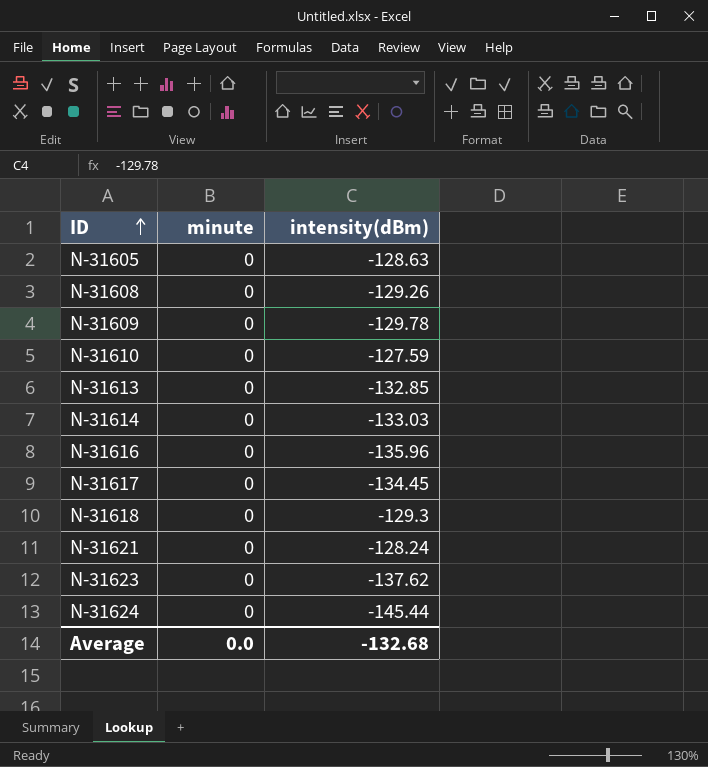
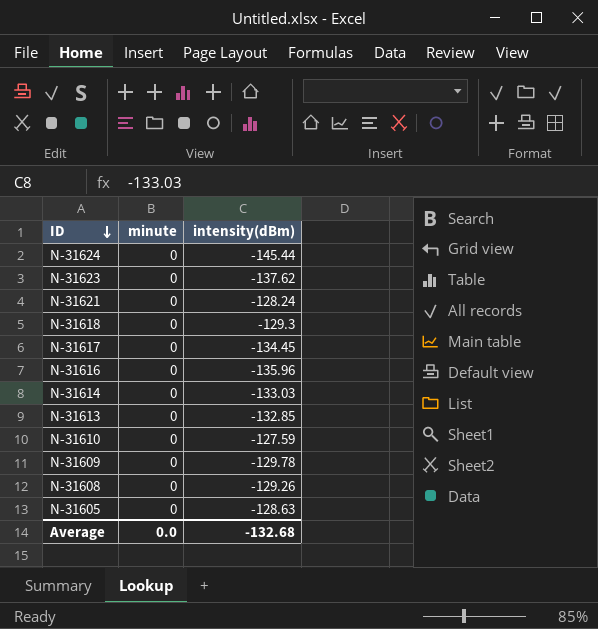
row order: ID ascending -> ID descending

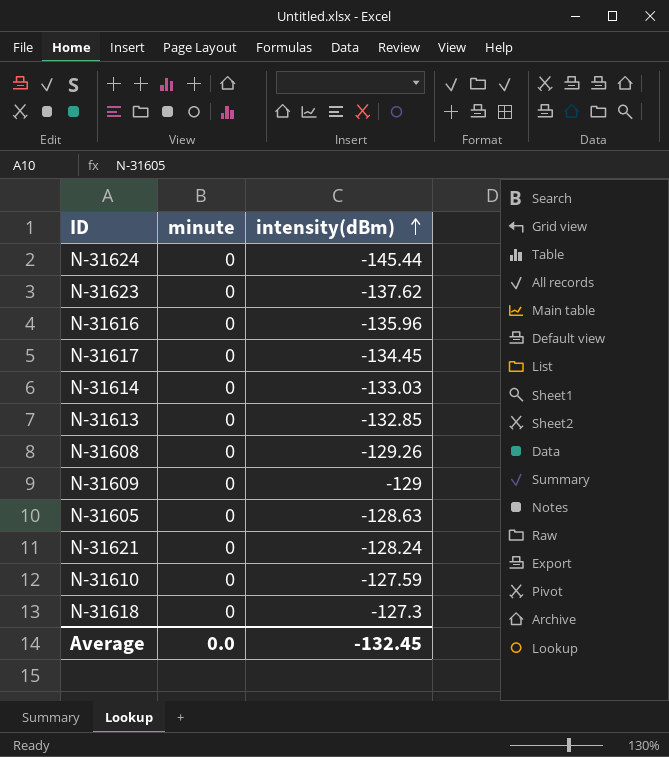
row order: ID descending -> intensity(dBm) ascending
N-31609 | intensity(dBm): -129.78 -> -129
N-31618 | intensity(dBm): -129.3 -> -127.3
Average | intensity(dBm): -132.68 -> -132.45

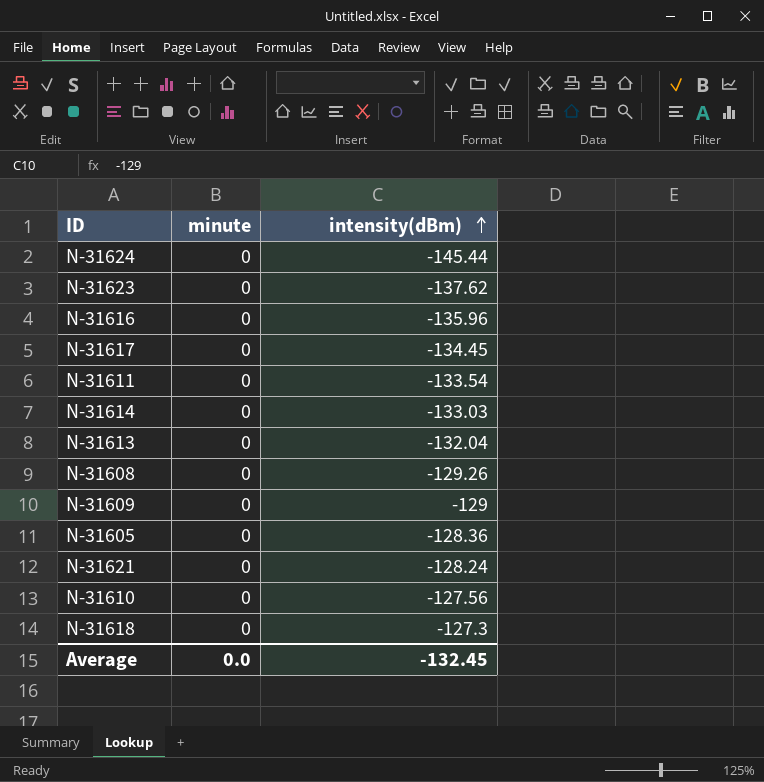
row N-31611: none -> 0 | -133.54
N-31613 | intensity(dBm): -132.85 -> -132.04
N-31605 | intensity(dBm): -128.63 -> -128.36
N-31610 | intensity(dBm): -127.59 -> -127.56

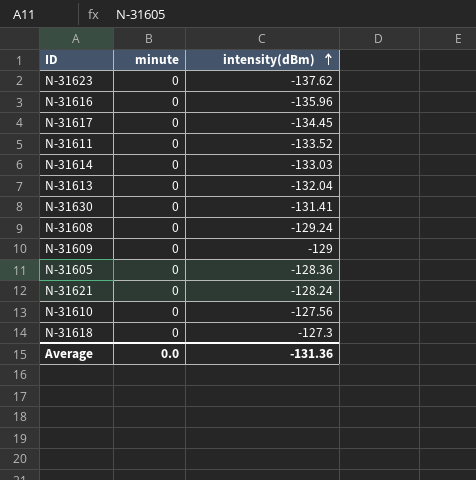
row N-31624: 0 | -145.44 -> none
N-31611 | intensity(dBm): -133.54 -> -133.52
row N-31630: none -> 0 | -131.41
N-31608 | intensity(dBm): -129.26 -> -129.24
Average | intensity(dBm): -132.45 -> -131.36

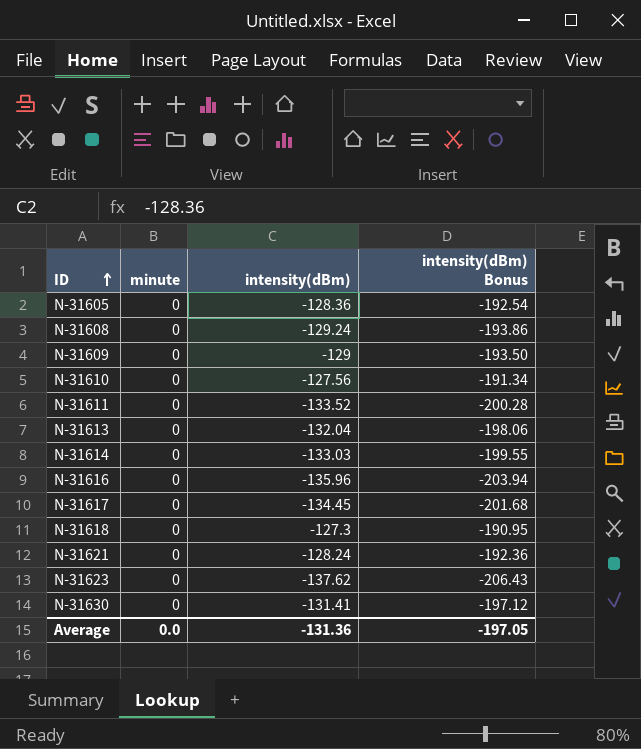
row order: intensity(dBm) ascending -> ID ascending
column intensity(dBm) Bonus | formula: none -> [intensity(dBm)] * 1.5

